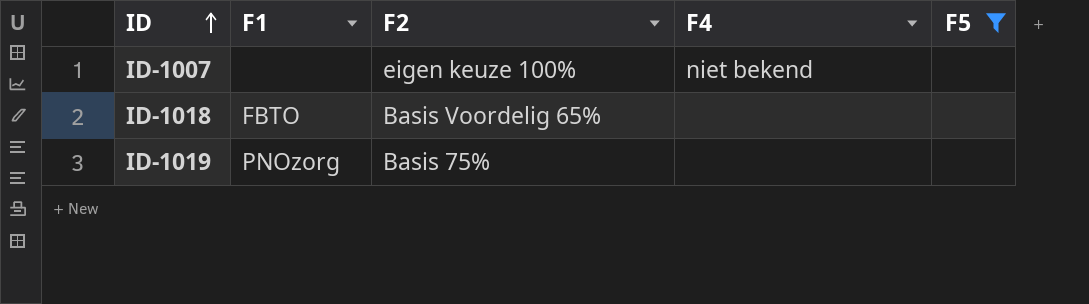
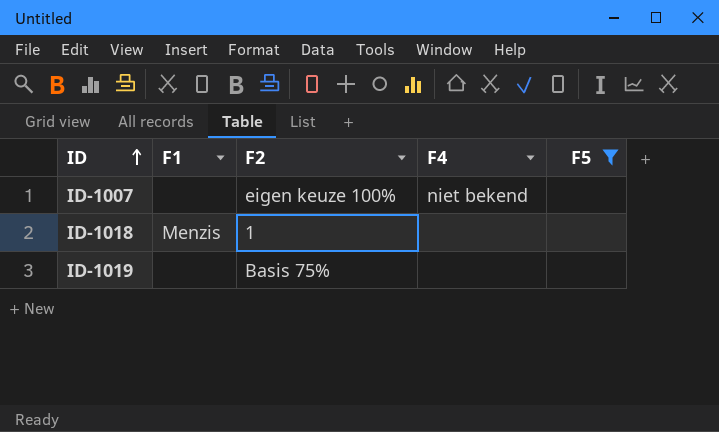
ID-1018 | F1: FBTO -> Menzis
ID-1018 | F2: Basis Voordelig 65% -> 1
ID-1019 | F1: PNOzorg -> none

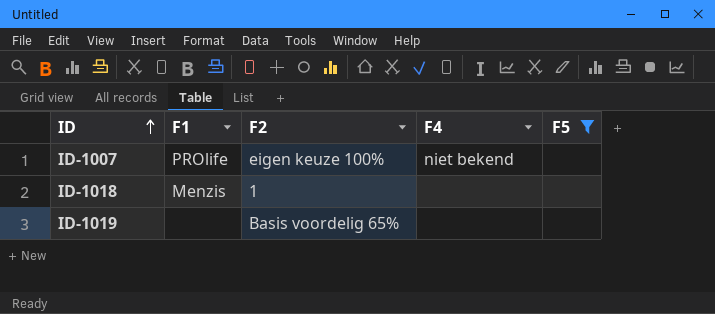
ID-1007 | F1: none -> PROlife
ID-1019 | F2: Basis 75% -> Basis voordelig 65%

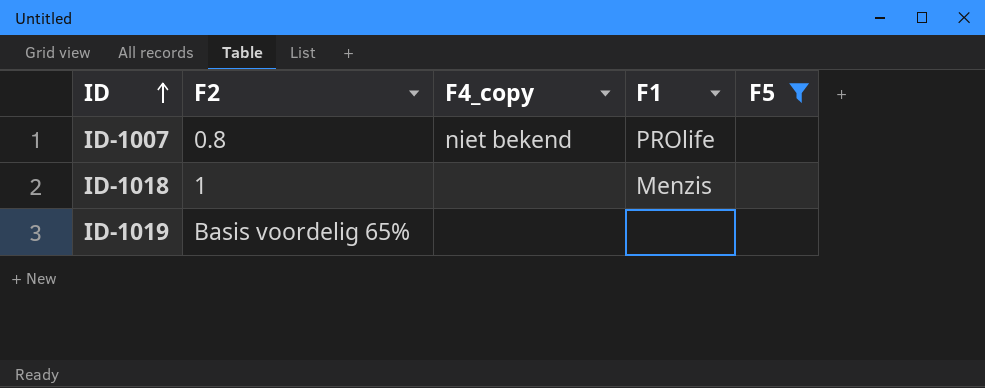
column name: F4 -> F4_copy
column F1 | position: 2 -> 4
ID-1007 | F2: eigen keuze 100% -> 0.8

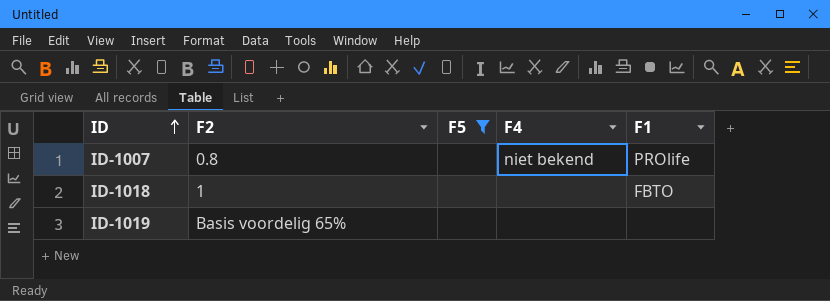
column F5 | position: 5 -> 3
column name: F4_copy -> F4
ID-1018 | F1: Menzis -> FBTO

